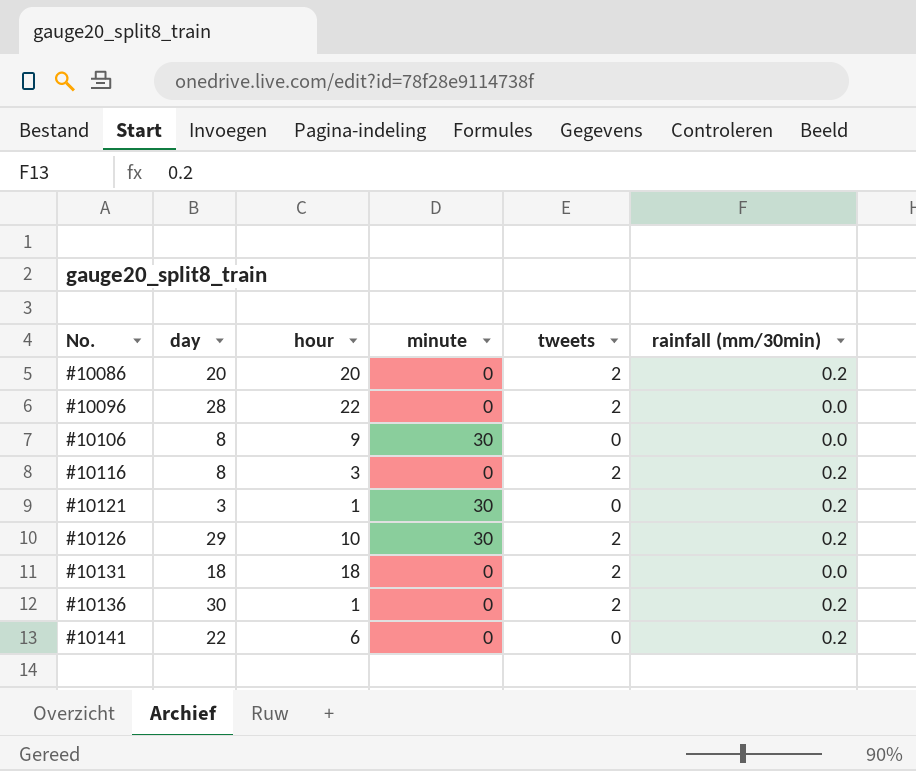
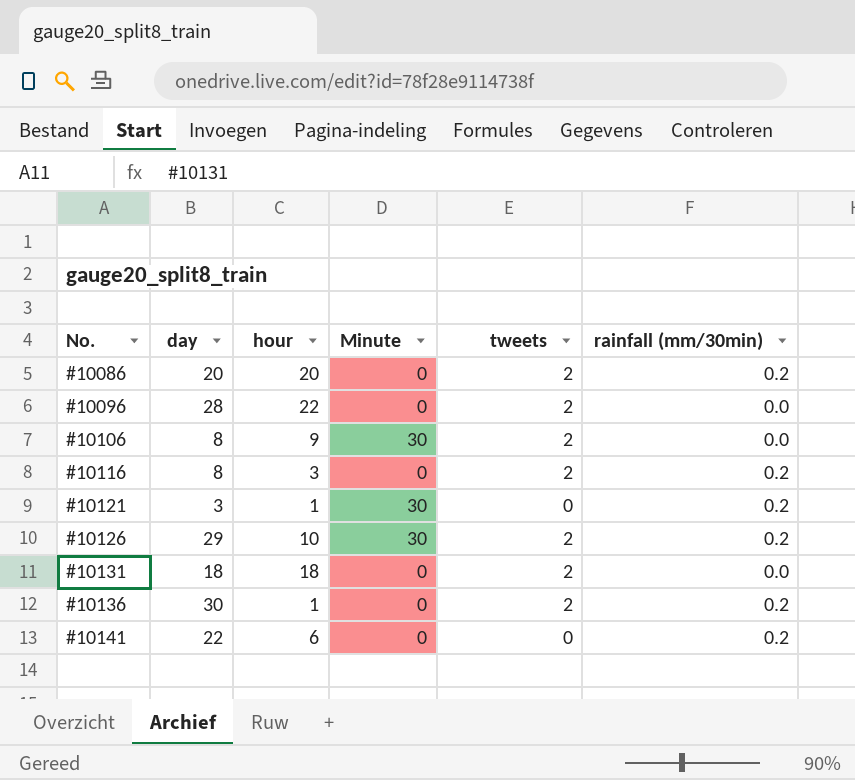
column name: minute -> Minute
#10106 | tweets: 0 -> 2

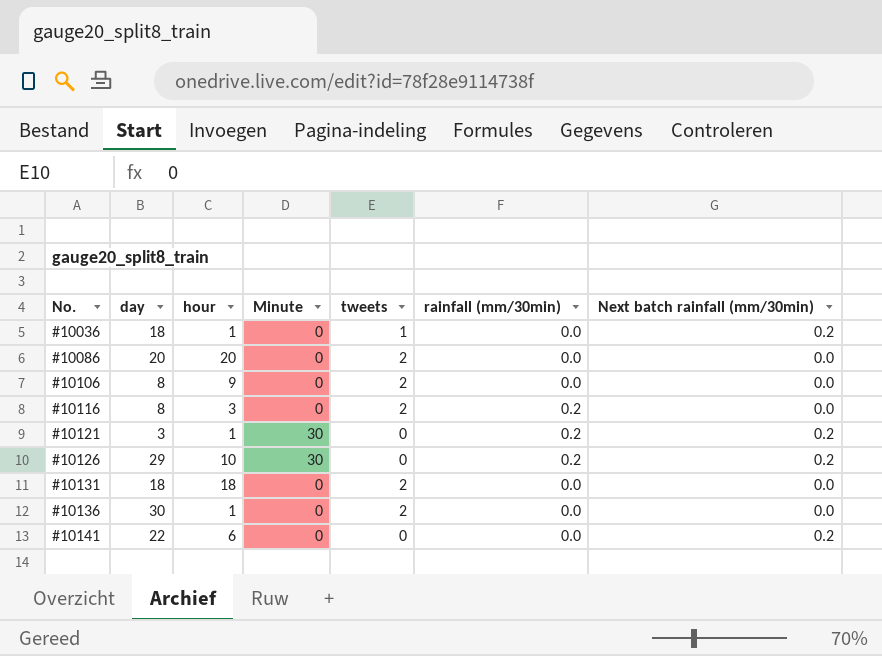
column Next batch rainfall (mm/30min) | position: none -> 7
row #10096: 28 | 22 | 0 | 2 | 0.0 -> none
row #10036: none -> 18 | 1 | 0 | 1 | 0.0 | 0.2
#10086 | rainfall (mm/30min): 0.2 -> 0.0
#10106 | Minute: 30 -> 0
#10126 | tweets: 2 -> 0
#10136 | rainfall (mm/30min): 0.2 -> 0.0
#10141 | rainfall (mm/30min): 0.2 -> 0.0

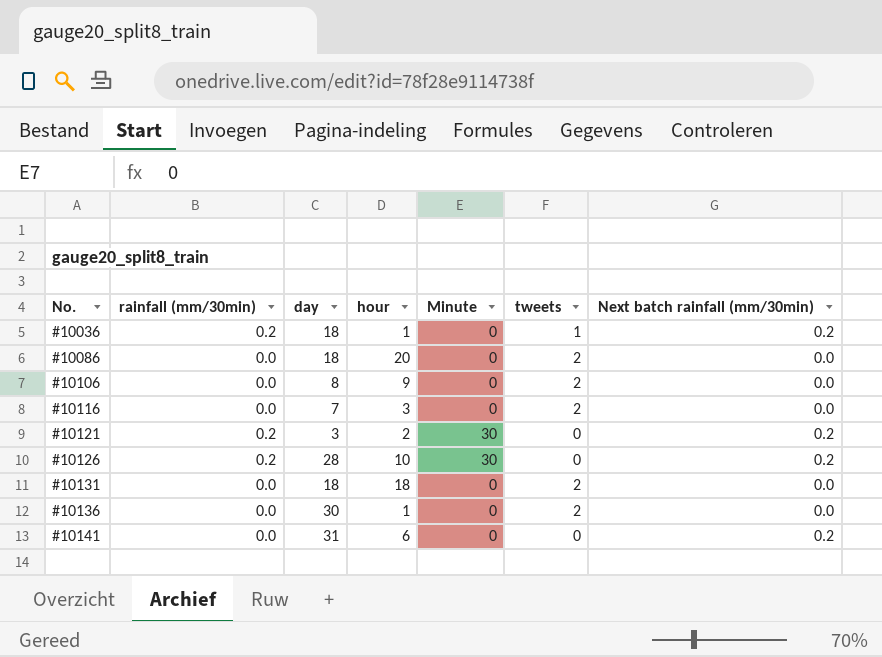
column rainfall (mm/30min) | position: 6 -> 2
#10036 | rainfall (mm/30min): 0.0 -> 0.2
#10086 | day: 20 -> 18
#10116 | rainfall (mm/30min): 0.2 -> 0.0
#10116 | day: 8 -> 7
#10121 | hour: 1 -> 2
#10126 | day: 29 -> 28
#10141 | day: 22 -> 31

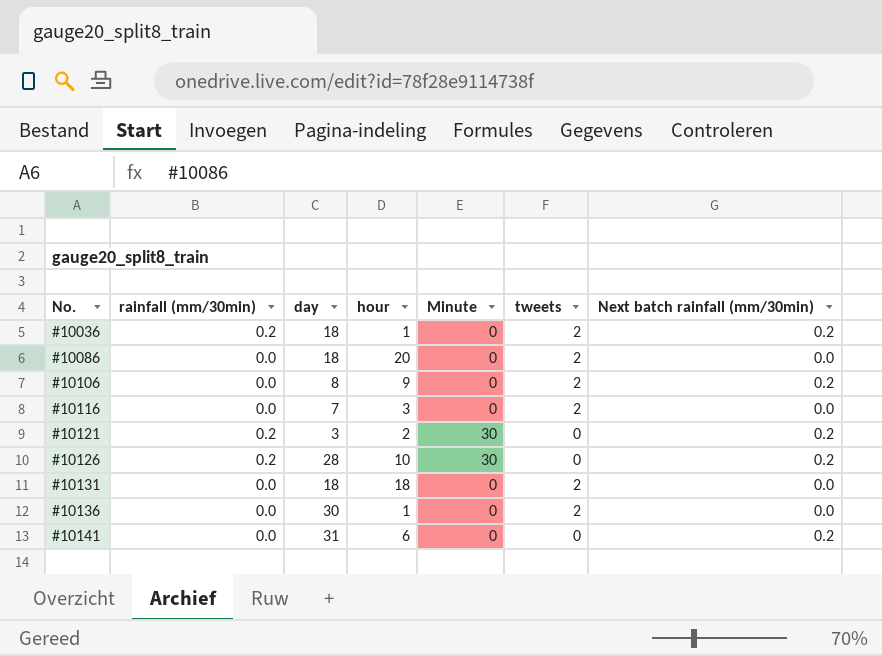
#10036 | tweets: 1 -> 2
#10106 | Next batch rainfall (mm/30min): 0.0 -> 0.2

